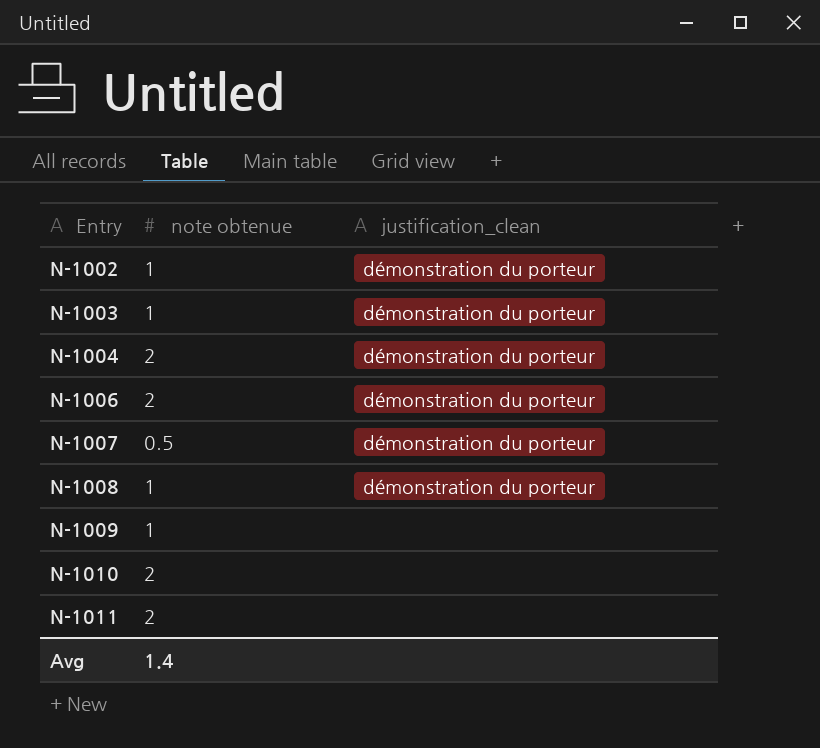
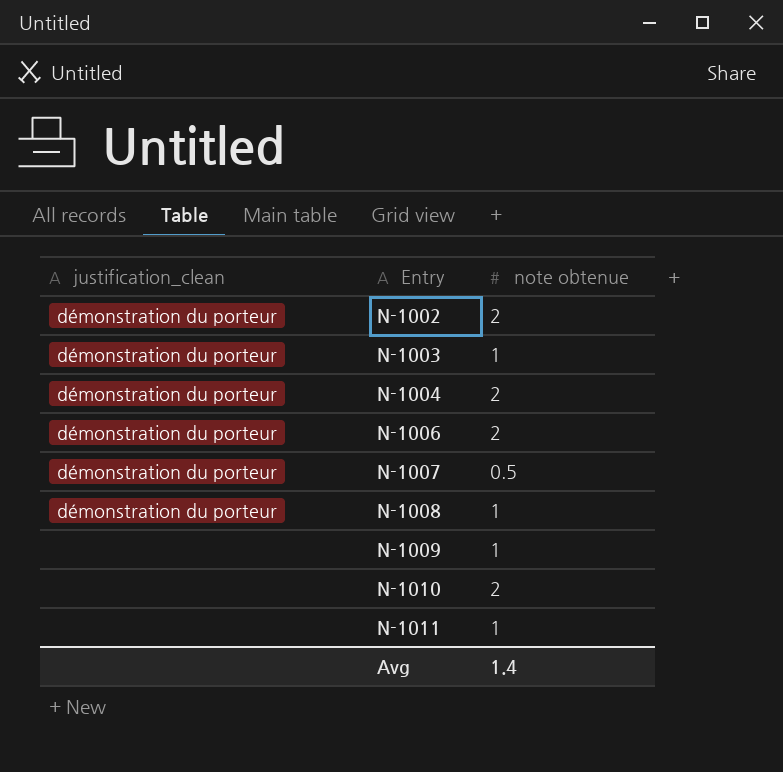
column justification_clean | position: 3 -> 1
N-1002 | note obtenue: 1 -> 2
N-1011 | note obtenue: 2 -> 1

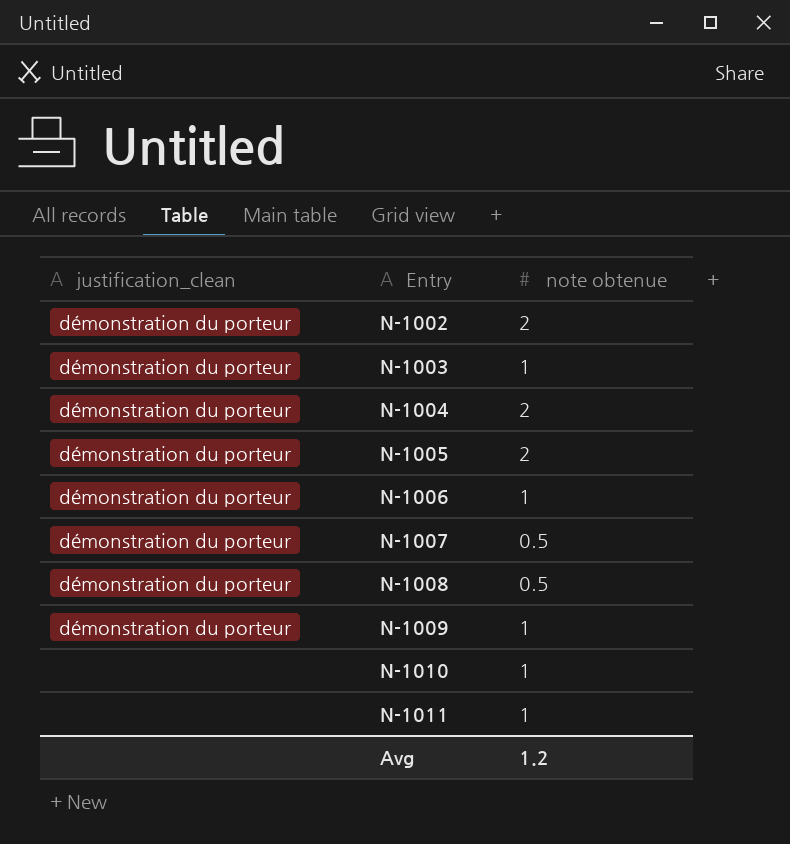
row N-1005: none -> démonstration du porteur | 2
N-1006 | note obtenue: 2 -> 1
N-1008 | note obtenue: 1 -> 0.5
N-1009 | justification_clean: none -> démonstration du porteur
N-1010 | note obtenue: 2 -> 1
Avg | note obtenue: 1.4 -> 1.2

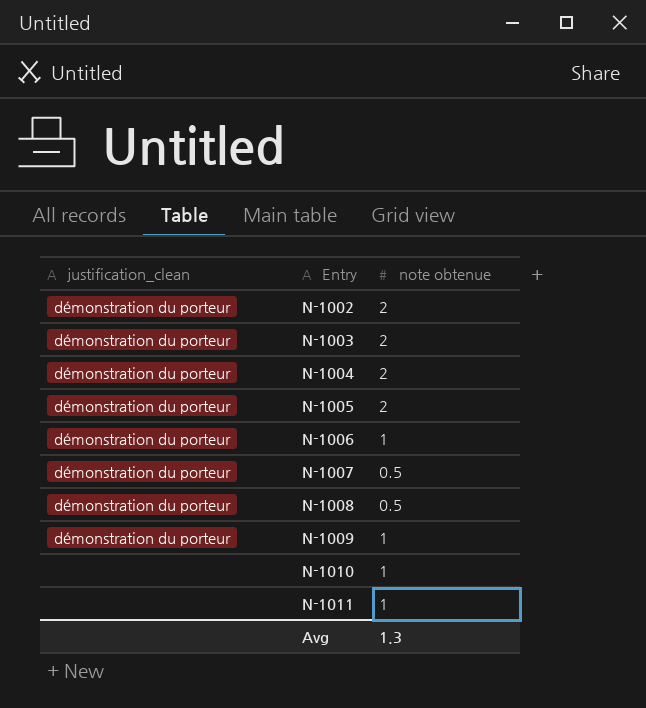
N-1003 | note obtenue: 1 -> 2
Avg | note obtenue: 1.2 -> 1.3

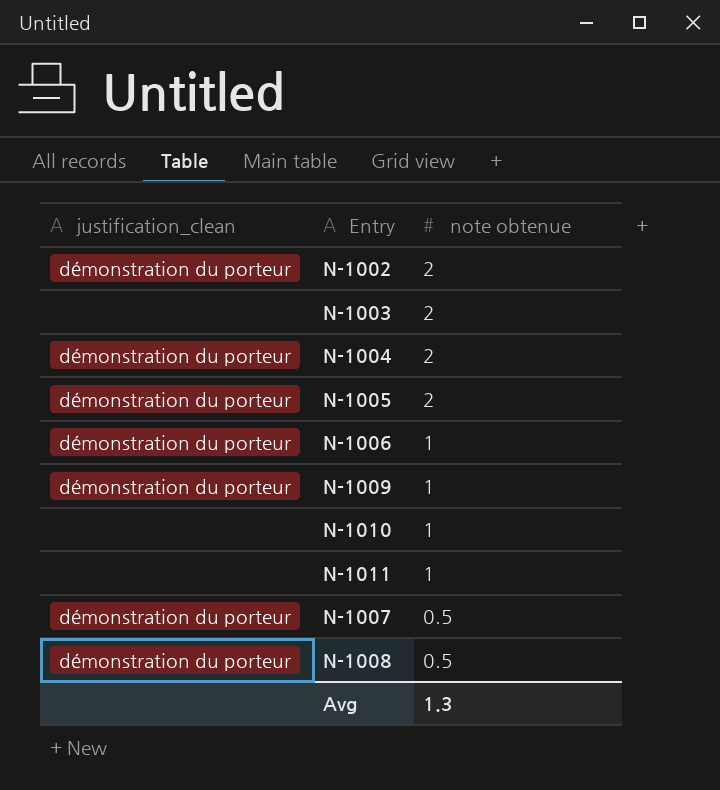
row order: Entry ascending -> note obtenue descending
N-1003 | justification_clean: démonstration du porteur -> none

